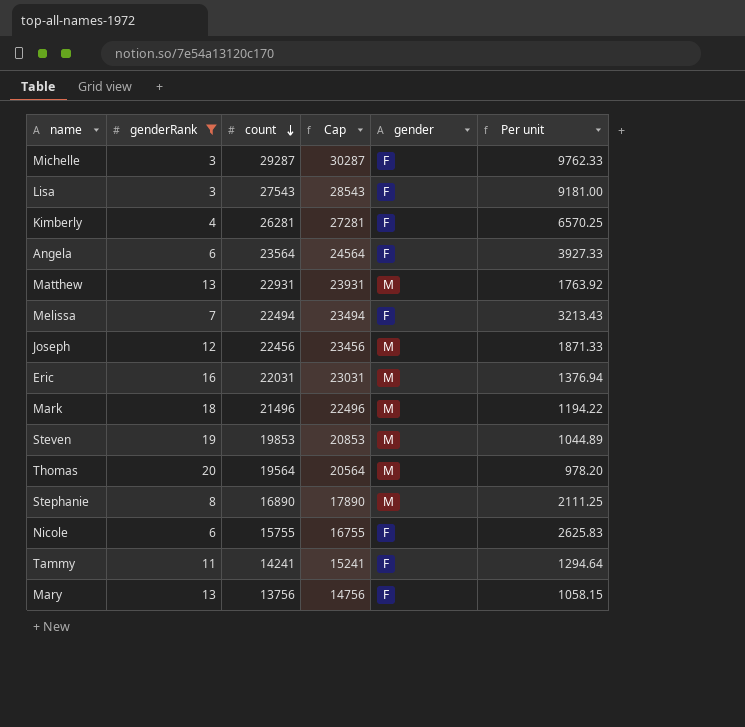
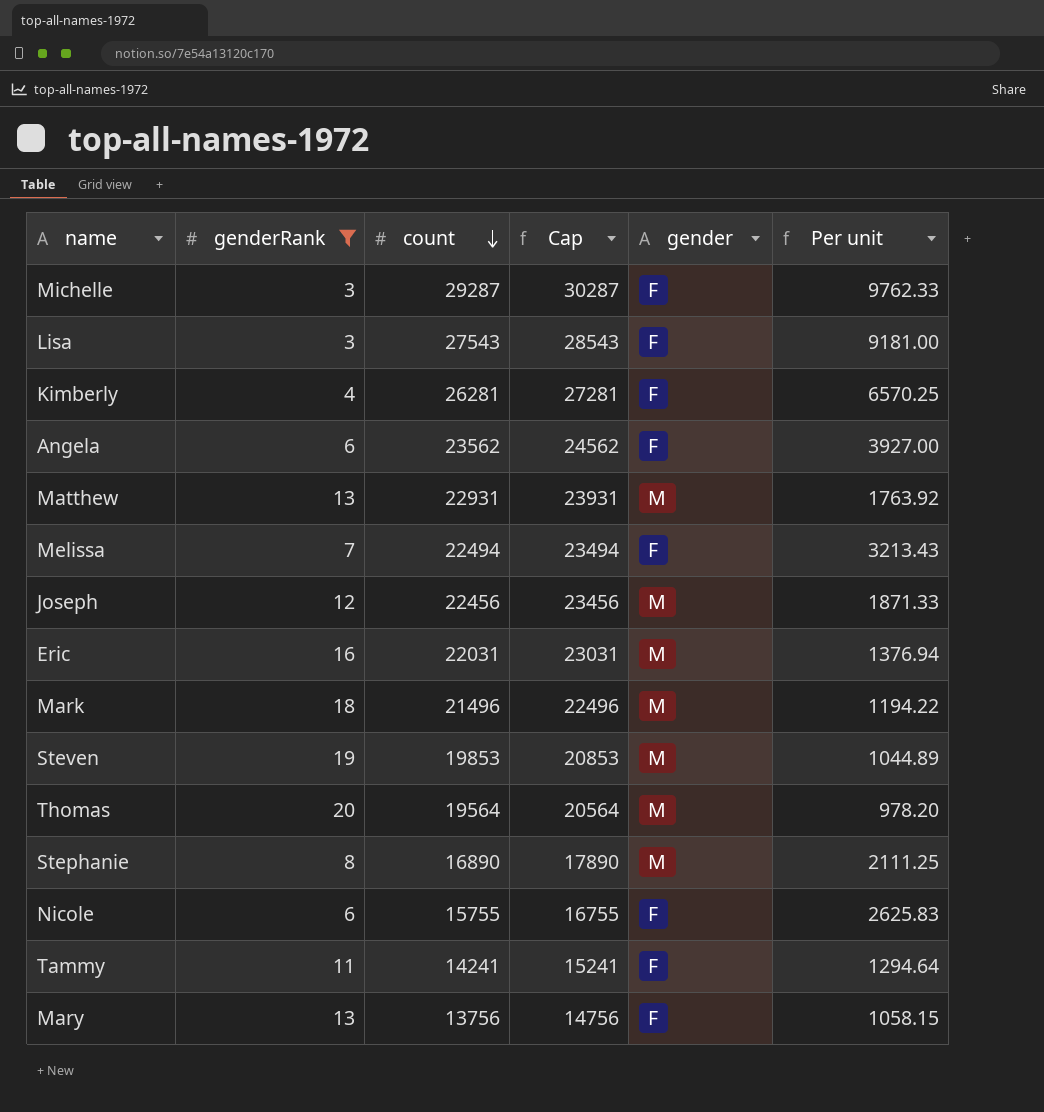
Angela | count: 23564 -> 23562
Angela | Cap: 24564 -> 24562
Angela | Per unit: 3927.33 -> 3927.00

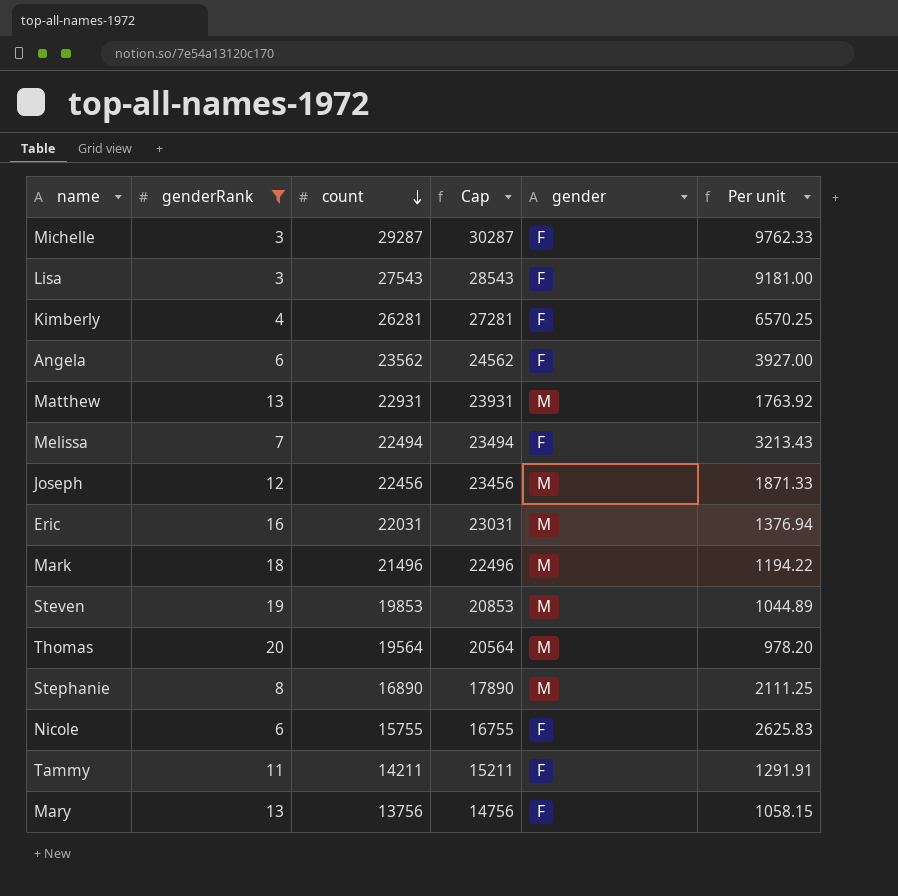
Tammy | count: 14241 -> 14211
Tammy | Cap: 15241 -> 15211
Tammy | Per unit: 1294.64 -> 1291.91

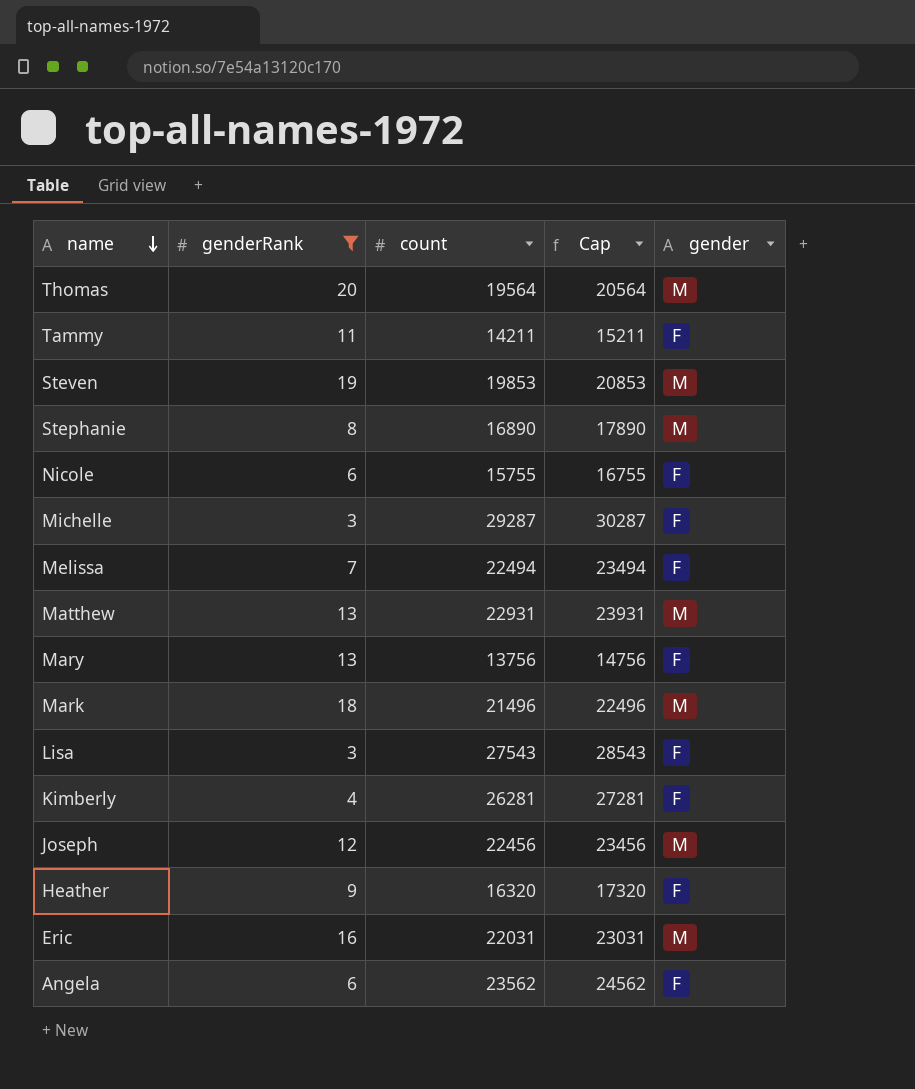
row order: count descending -> name descending
column Per unit | formula: [count] / [genderRank] -> none
row Heather: none -> 9 | 16320 | 17320 | F

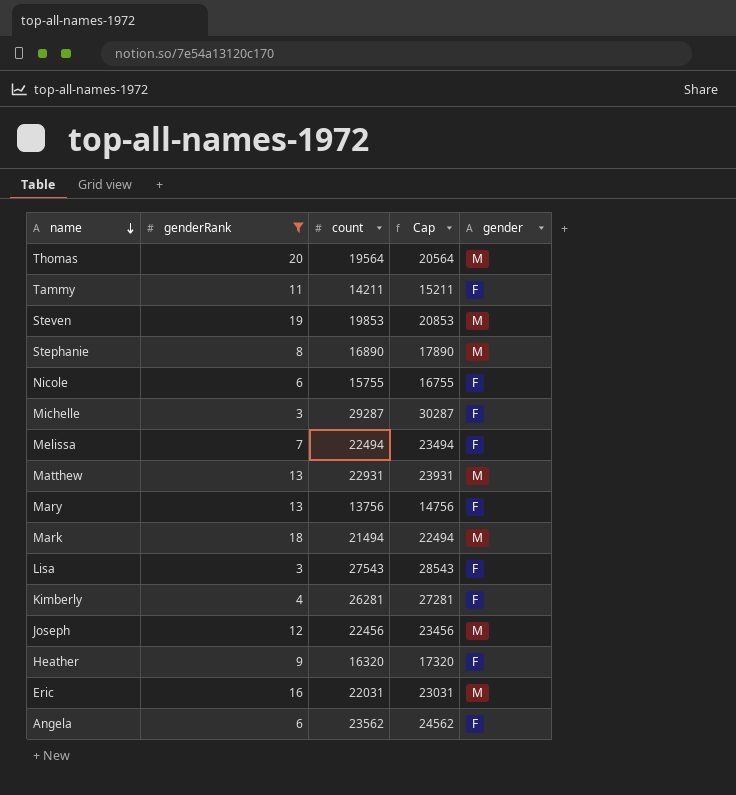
Mark | count: 21496 -> 21494
Mark | Cap: 22496 -> 22494

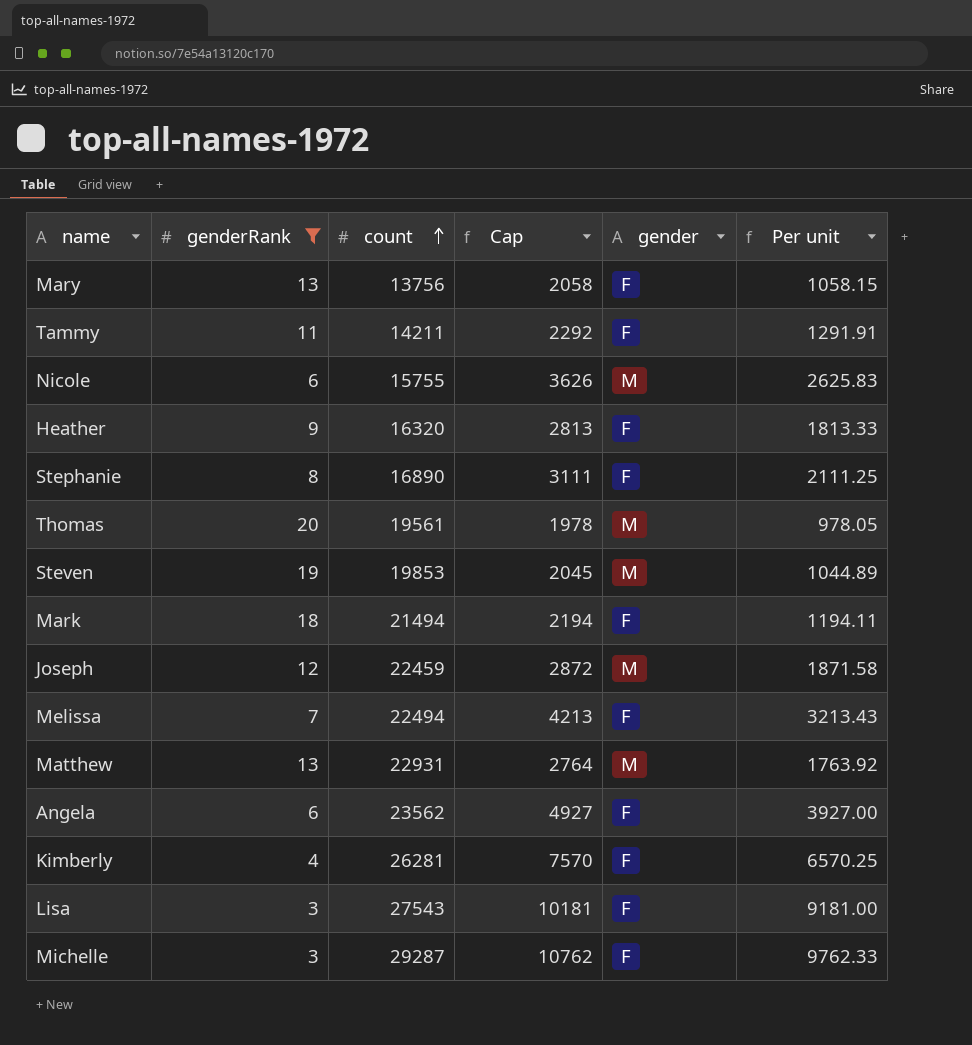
row order: name descending -> count ascending
column Cap | formula: [count] + 1000 -> [Per unit] + 1000
column Per unit | formula: none -> [count] / [genderRank]
row Eric: 16 | 22031 | 23031 | M -> none
Nicole | gender: F -> M
Stephanie | gender: M -> F
Thomas | count: 19564 -> 19561
Mark | gender: M -> F
Joseph | count: 22456 -> 22459

